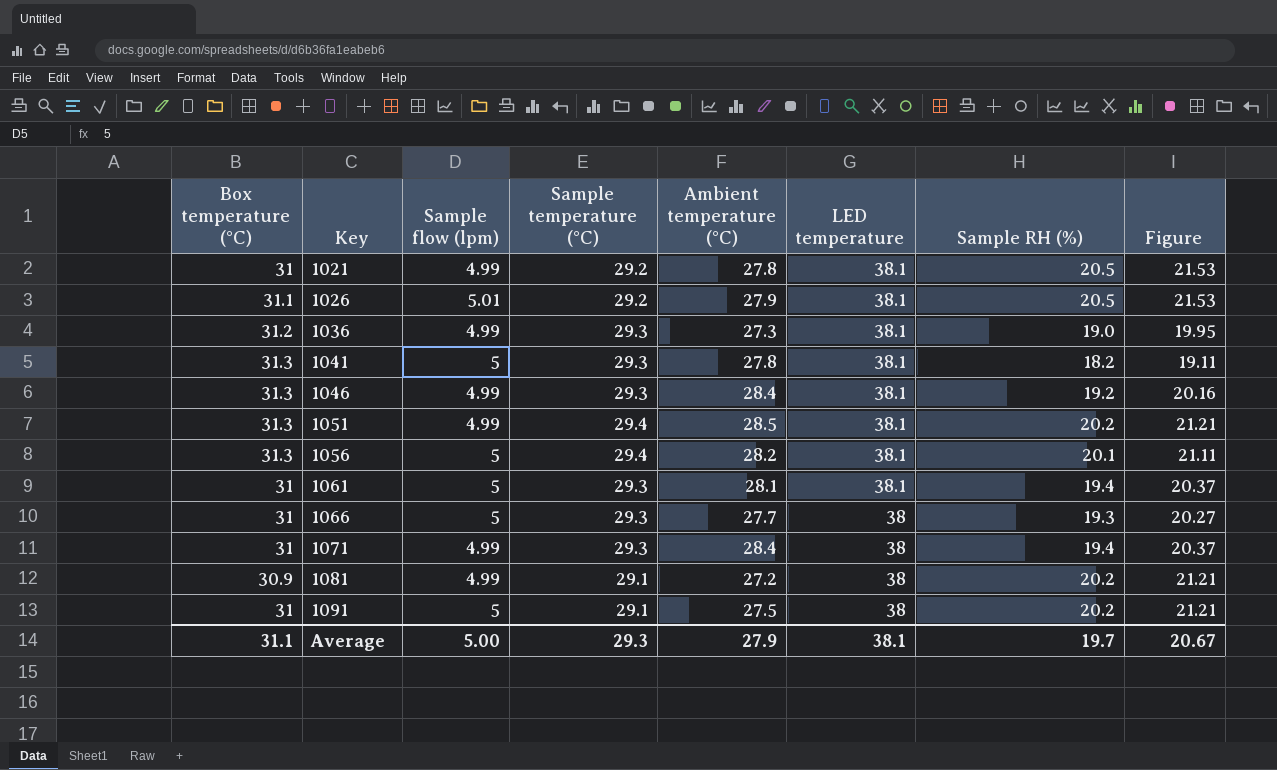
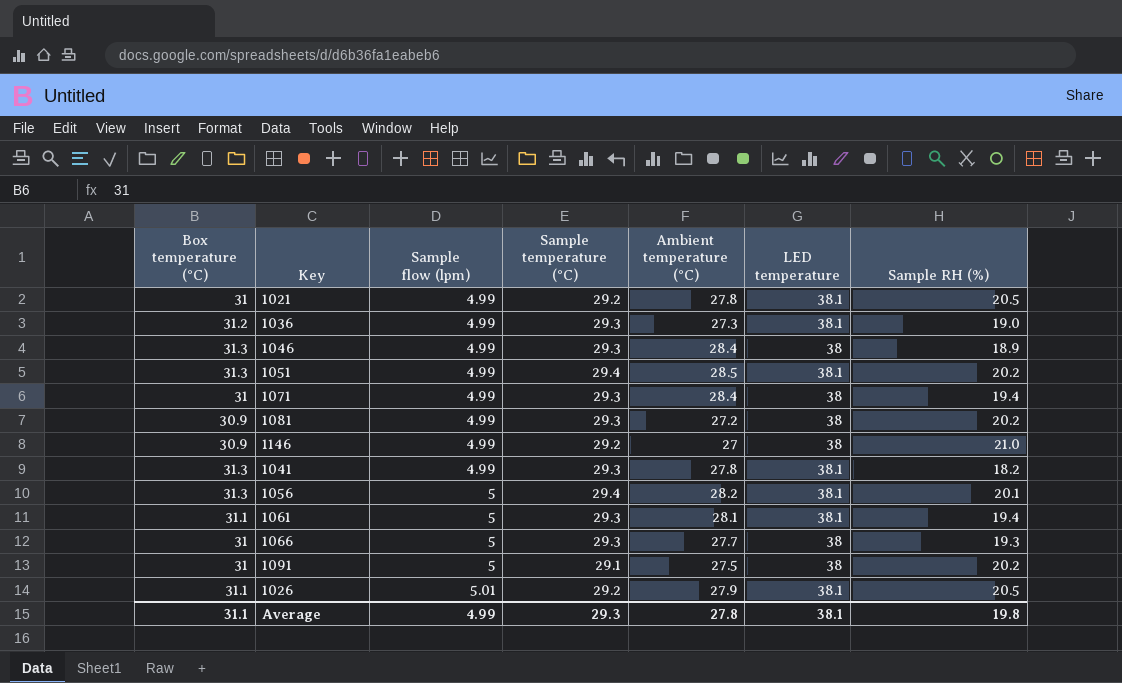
row order: Key ascending -> Sample flow (lpm) ascending
column Figure | formula: [Sample RH (%)] * 1.05 -> none
1046 | LED temperature: 38.1 -> 38
1046 | Sample RH (%): 19.2 -> 18.9
1081 | Sample temperature (°C): 29.1 -> 29.3
row 1146: none -> 30.9 | 4.99 | 29.2 | 27 | 38 | 21.0
1041 | Sample flow (lpm): 5 -> 4.99
1061 | Box temperature (°C): 31 -> 31.1
Average | Sample flow (lpm): 5.00 -> 4.99
Average | Ambient temperature (°C): 27.9 -> 27.8
Average | Sample RH (%): 19.7 -> 19.8

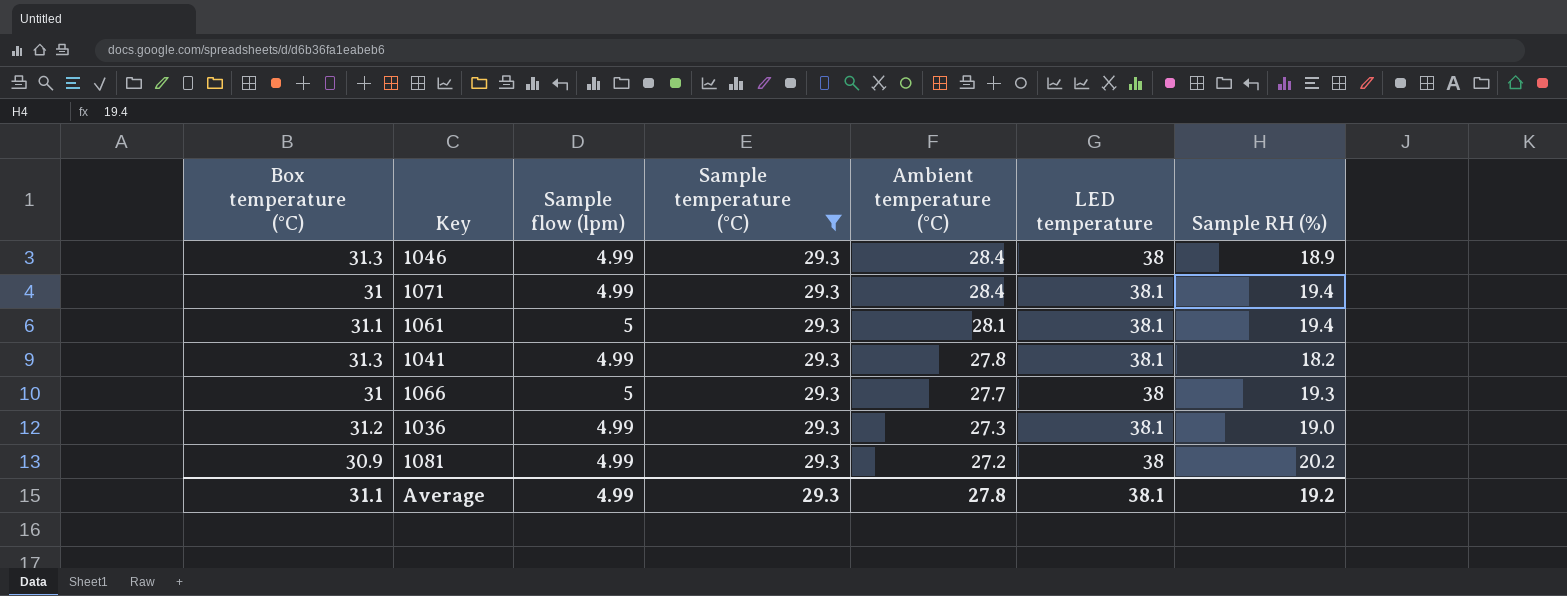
filter: none -> Sample temperature (°C) = 29.3
row order: Sample flow (lpm) ascending -> Ambient temperature (°C) descending
1071 | LED temperature: 38 -> 38.1
Average | Sample RH (%): 19.8 -> 19.2

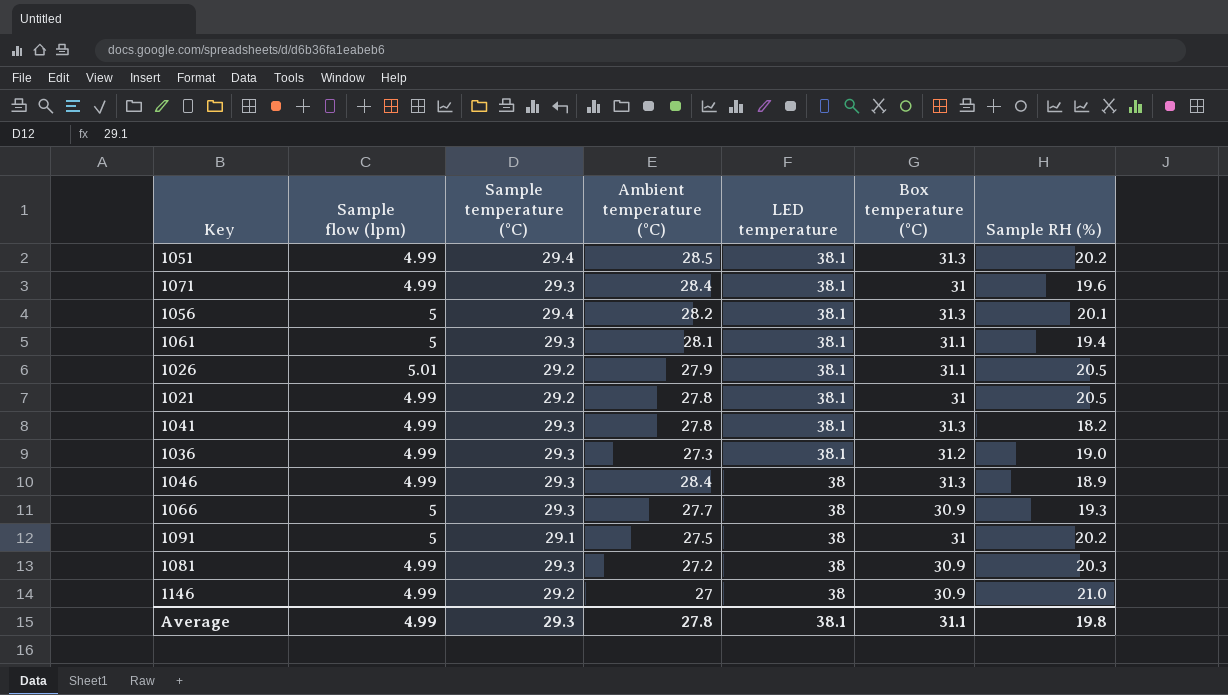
filter: Sample temperature (°C) = 29.3 -> none
row order: Ambient temperature (°C) descending -> LED temperature descending
column Box temperature (°C) | position: 1 -> 6
1071 | Sample RH (%): 19.4 -> 19.6
1066 | Box temperature (°C): 31 -> 30.9
1081 | Sample RH (%): 20.2 -> 20.3
Average | Sample RH (%): 19.2 -> 19.8

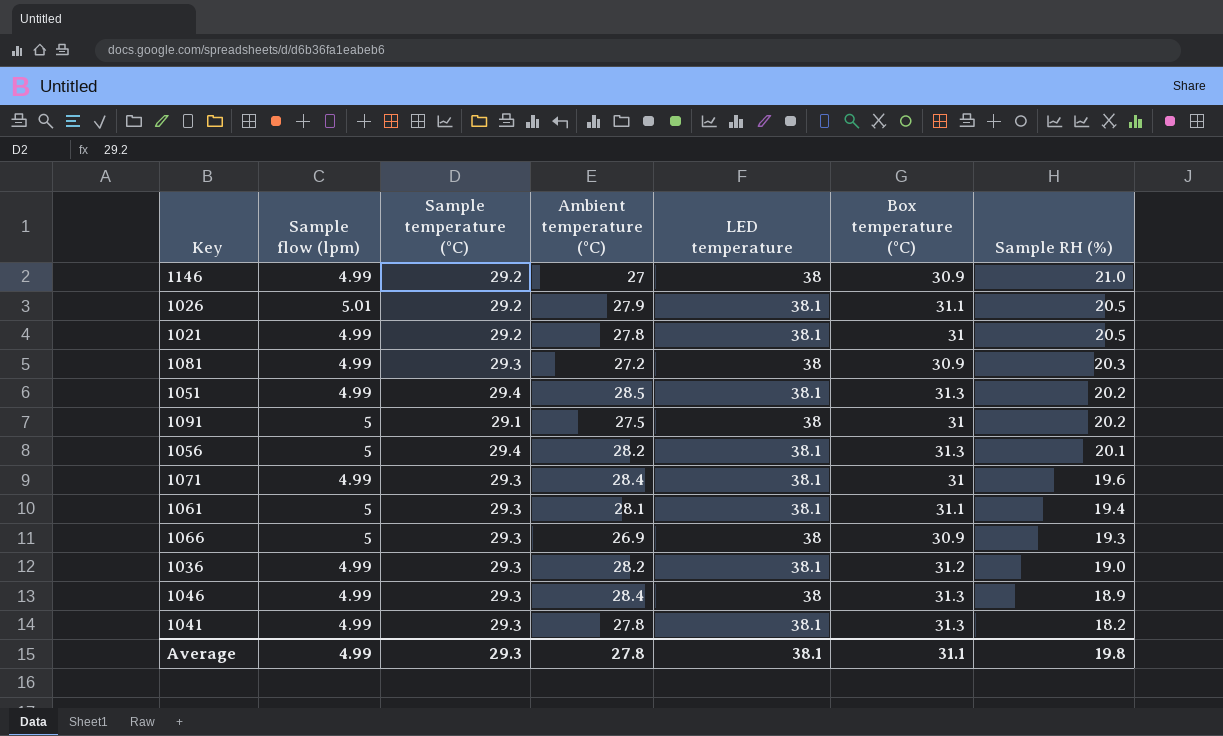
row order: LED temperature descending -> Sample RH (%) descending
1066 | Ambient temperature (°C): 27.7 -> 26.9
1036 | Ambient temperature (°C): 27.3 -> 28.2

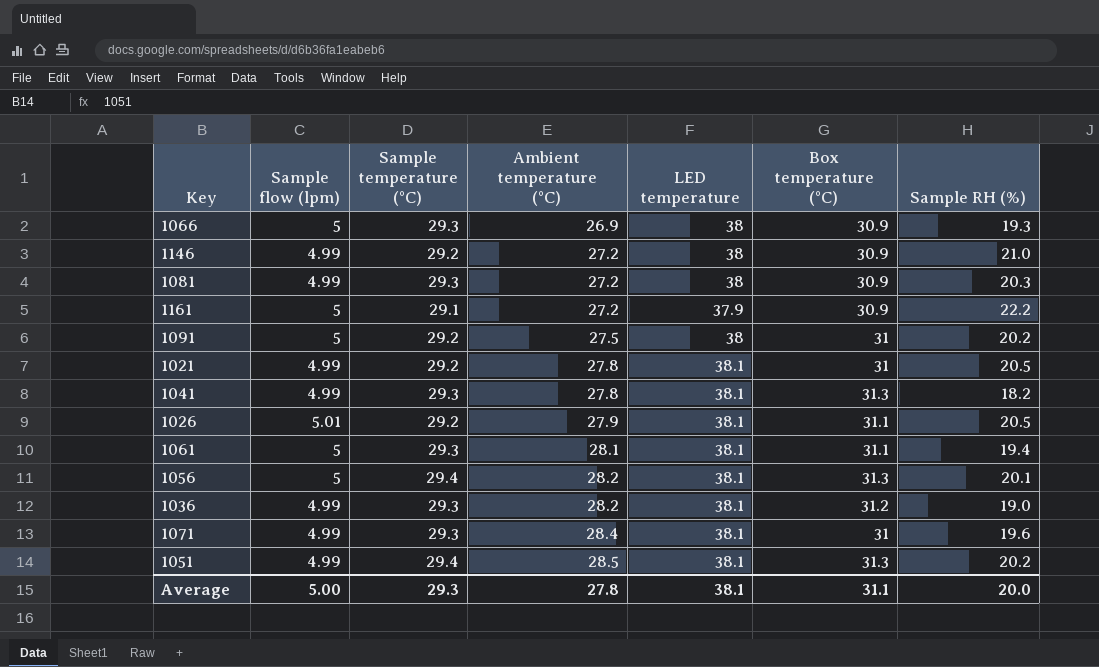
row order: Sample RH (%) descending -> Ambient temperature (°C) ascending
row 1046: 4.99 | 29.3 | 28.4 | 38 | 31.3 | 18.9 -> none
1146 | Ambient temperature (°C): 27 -> 27.2
row 1161: none -> 5 | 29.1 | 27.2 | 37.9 | 30.9 | 22.2
1091 | Sample temperature (°C): 29.1 -> 29.2
Average | Sample flow (lpm): 4.99 -> 5.00
Average | Sample RH (%): 19.8 -> 20.0

